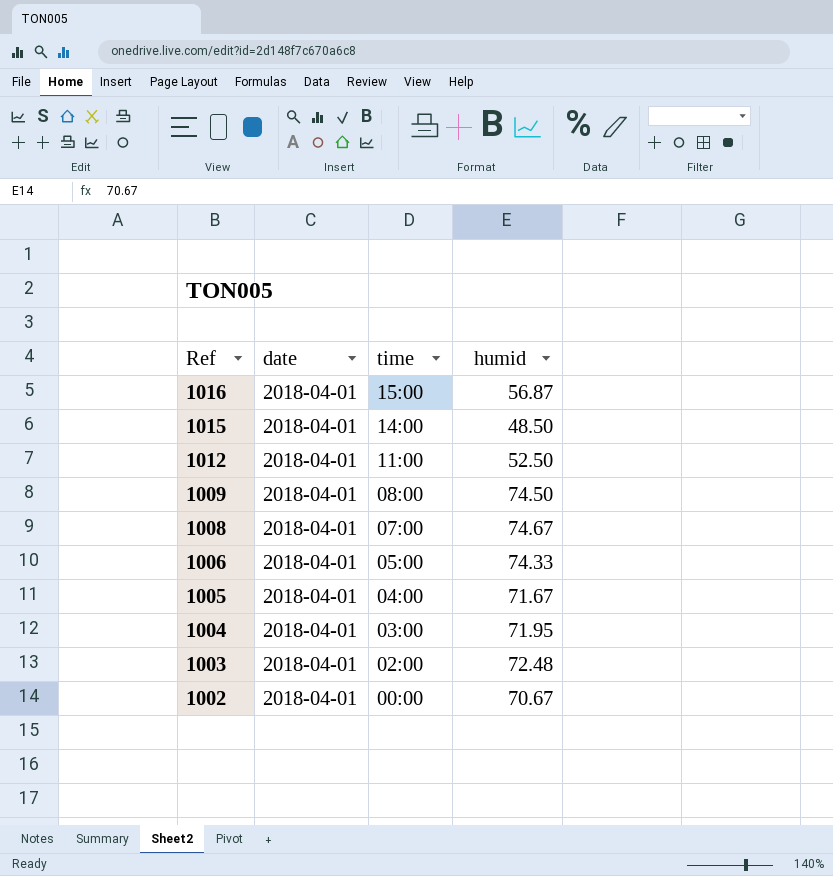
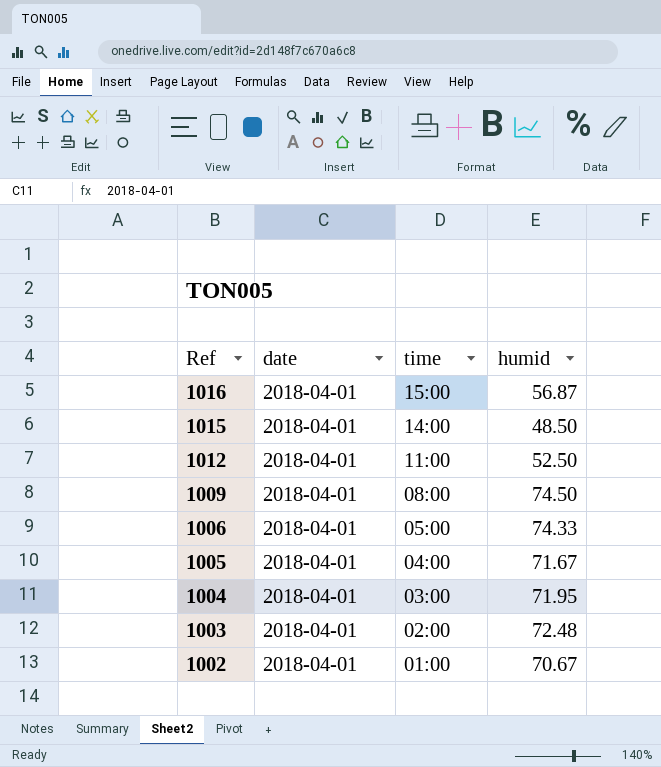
row 1008: 2018-04-01 | 07:00 | 74.67 -> none
1002 | time: 00:00 -> 01:00

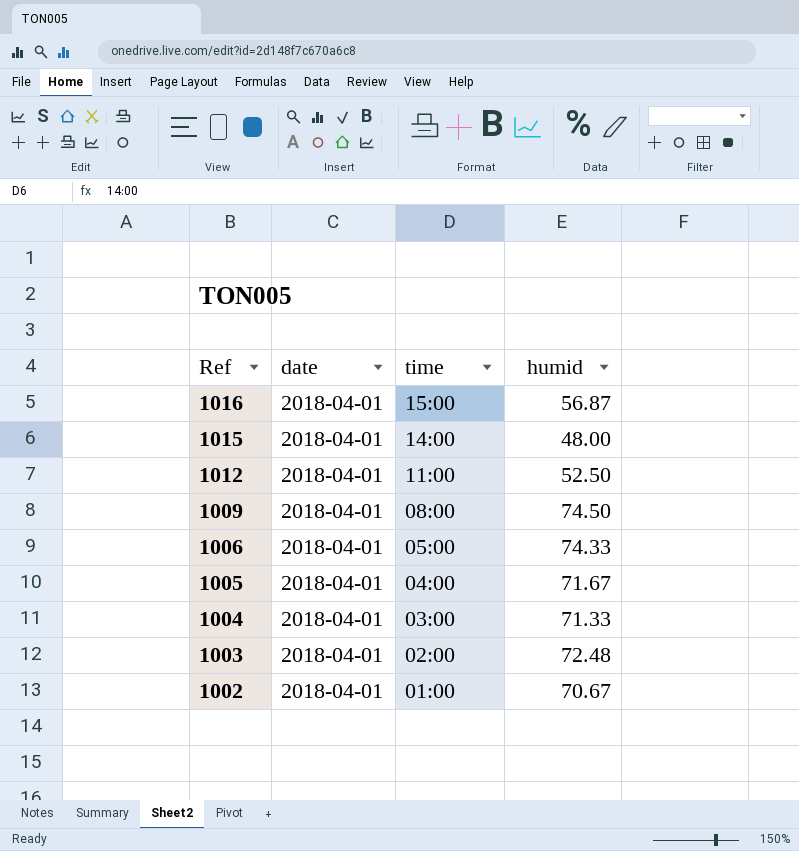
1015 | humid: 48.50 -> 48.00
1004 | humid: 71.95 -> 71.33

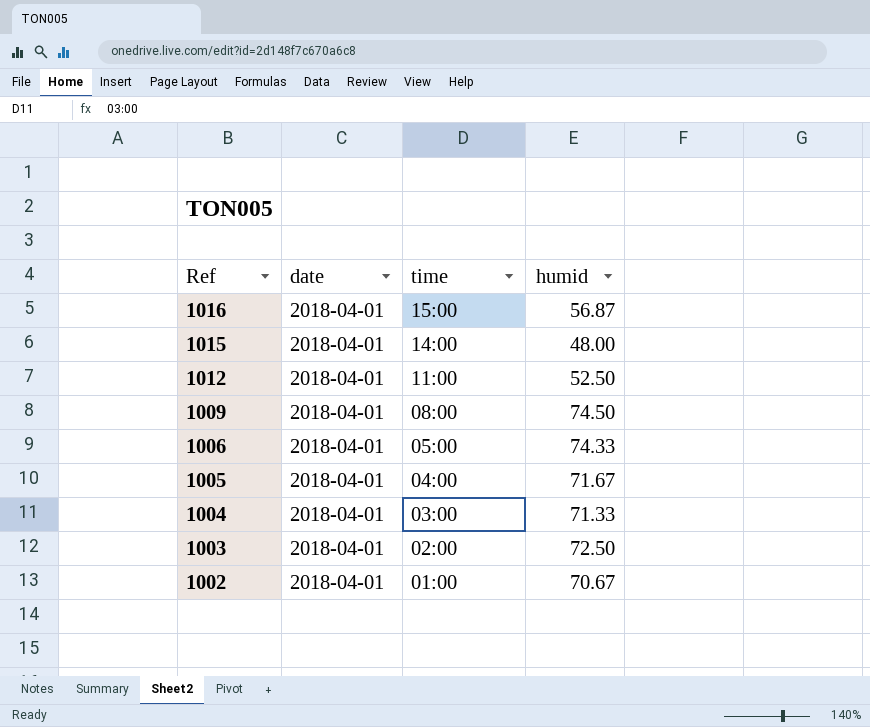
1003 | humid: 72.48 -> 72.50

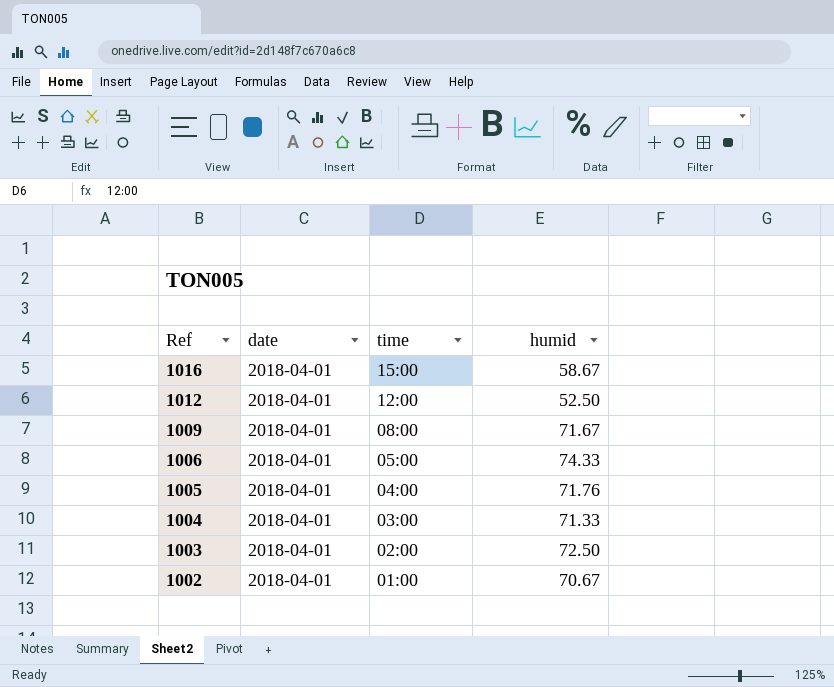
row 1015: 2018-04-01 | 14:00 | 48.00 -> none
1016 | humid: 56.87 -> 58.67
1012 | time: 11:00 -> 12:00
1009 | humid: 74.50 -> 71.67
1005 | humid: 71.67 -> 71.76

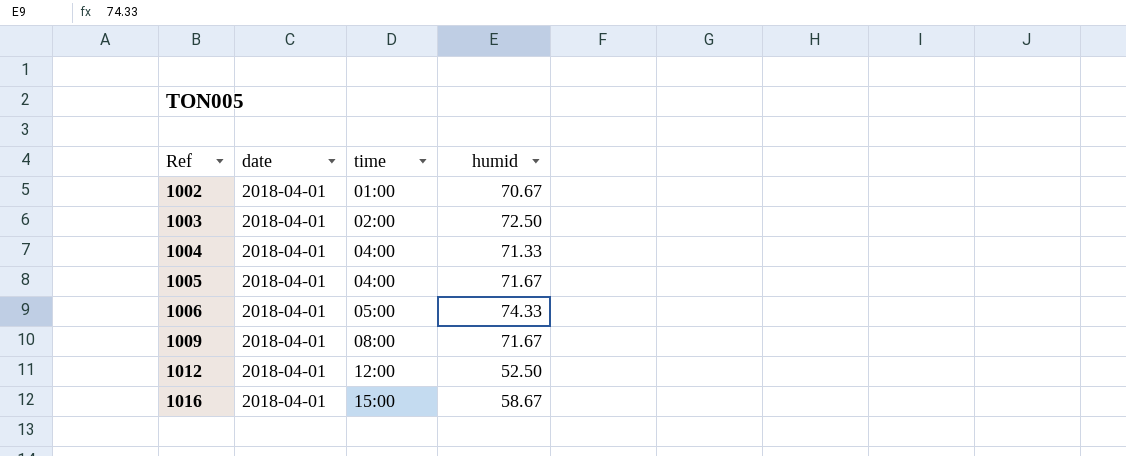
row order: Ref descending -> Ref ascending
1004 | time: 03:00 -> 04:00
1005 | humid: 71.76 -> 71.67

